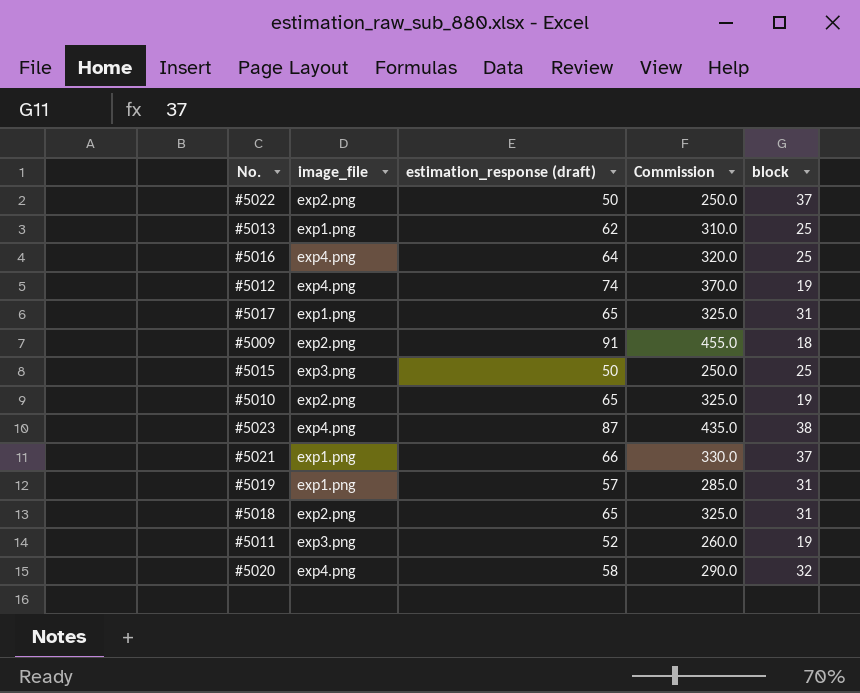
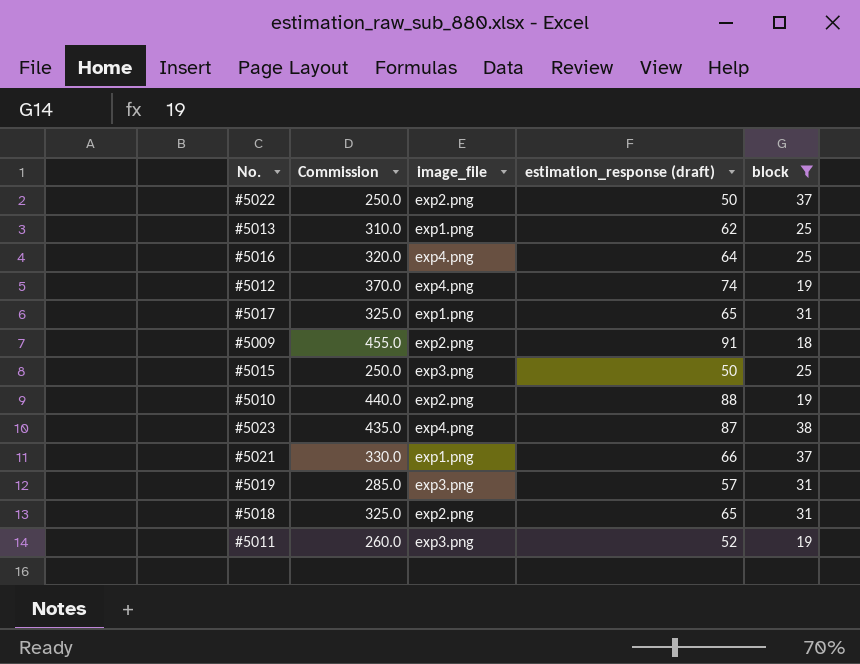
filter: none -> block != 32
column Commission | position: 4 -> 2
#5010 | Commission: 325.0 -> 440.0
#5010 | estimation_response (draft): 65 -> 88
#5019 | image_file: exp1.png -> exp3.png

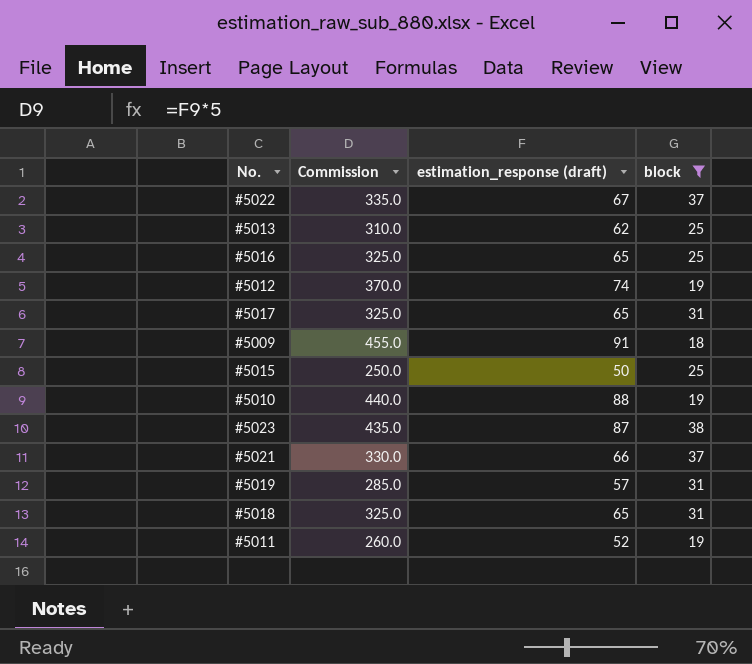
column image_file | position: 3 -> none
#5022 | Commission: 250.0 -> 335.0
#5022 | estimation_response (draft): 50 -> 67
#5016 | Commission: 320.0 -> 325.0
#5016 | estimation_response (draft): 64 -> 65

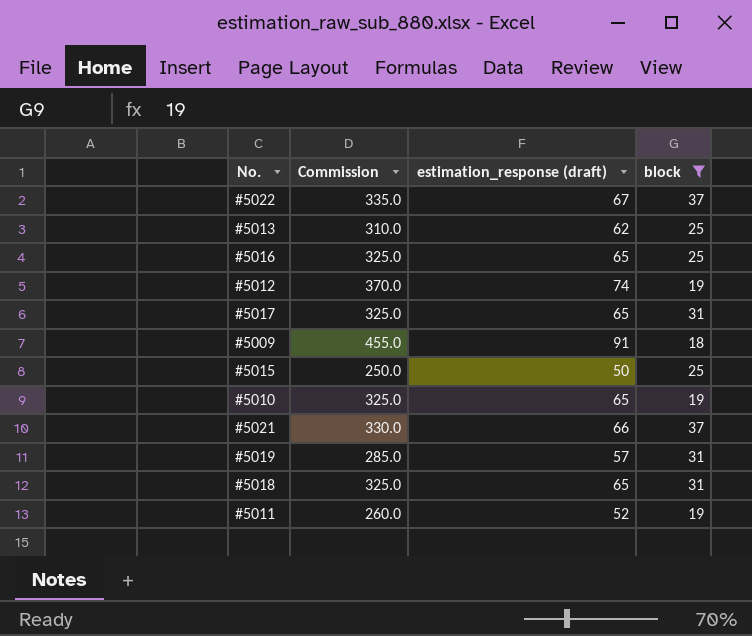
row #5023: 435.0 | 87 | 38 -> none
#5010 | Commission: 440.0 -> 325.0
#5010 | estimation_response (draft): 88 -> 65

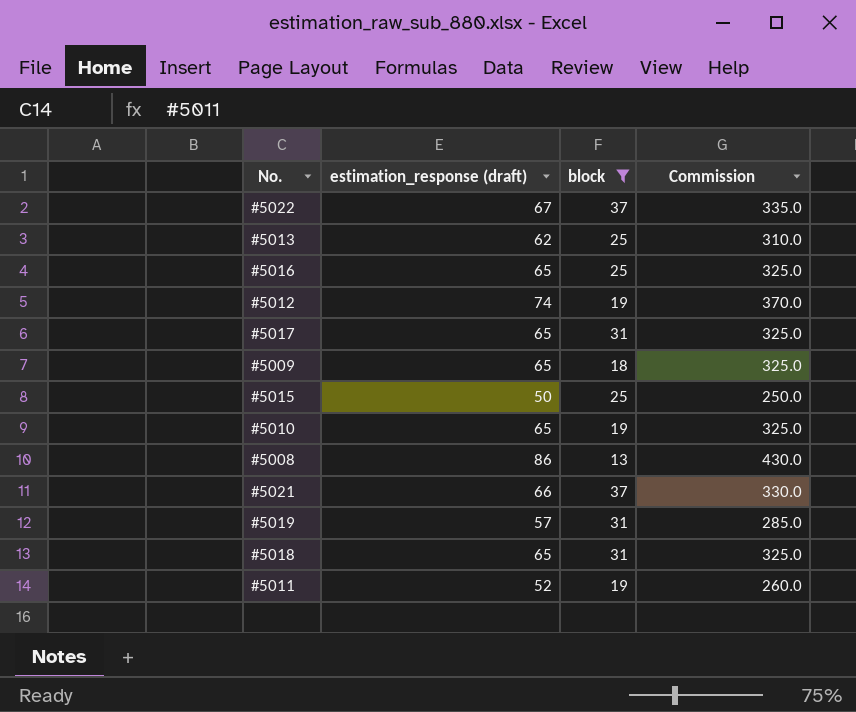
column Commission | position: 2 -> 4
#5009 | estimation_response (draft): 91 -> 65
#5009 | Commission: 455.0 -> 325.0
row #5008: none -> 86 | 13 | 430.0

